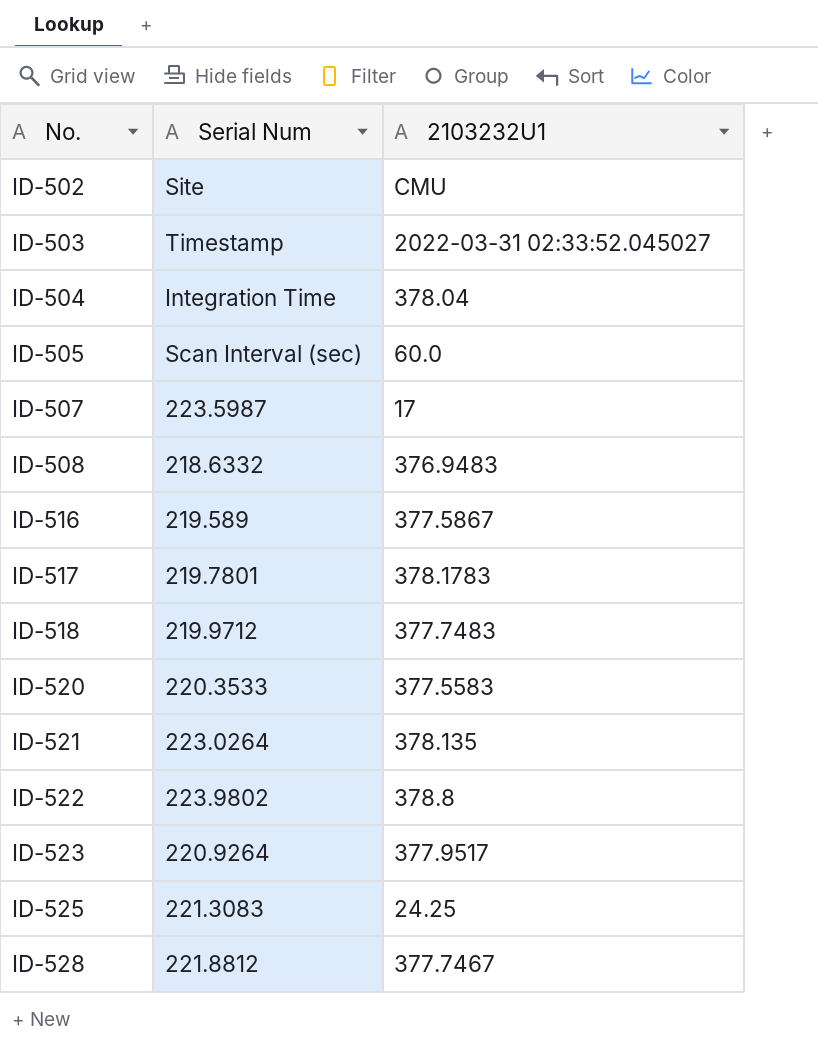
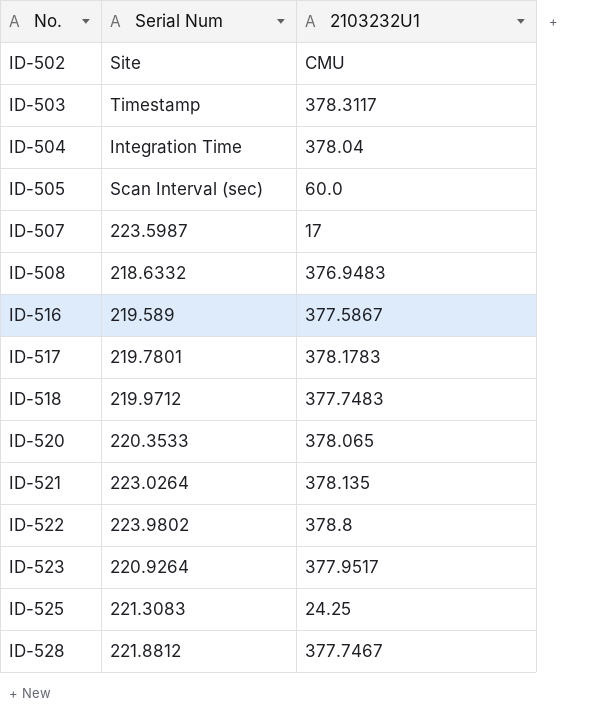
ID-503 | 2103232U1: 2022-03-31 02:33:52.045027 -> 378.3117
ID-520 | 2103232U1: 377.5583 -> 378.065

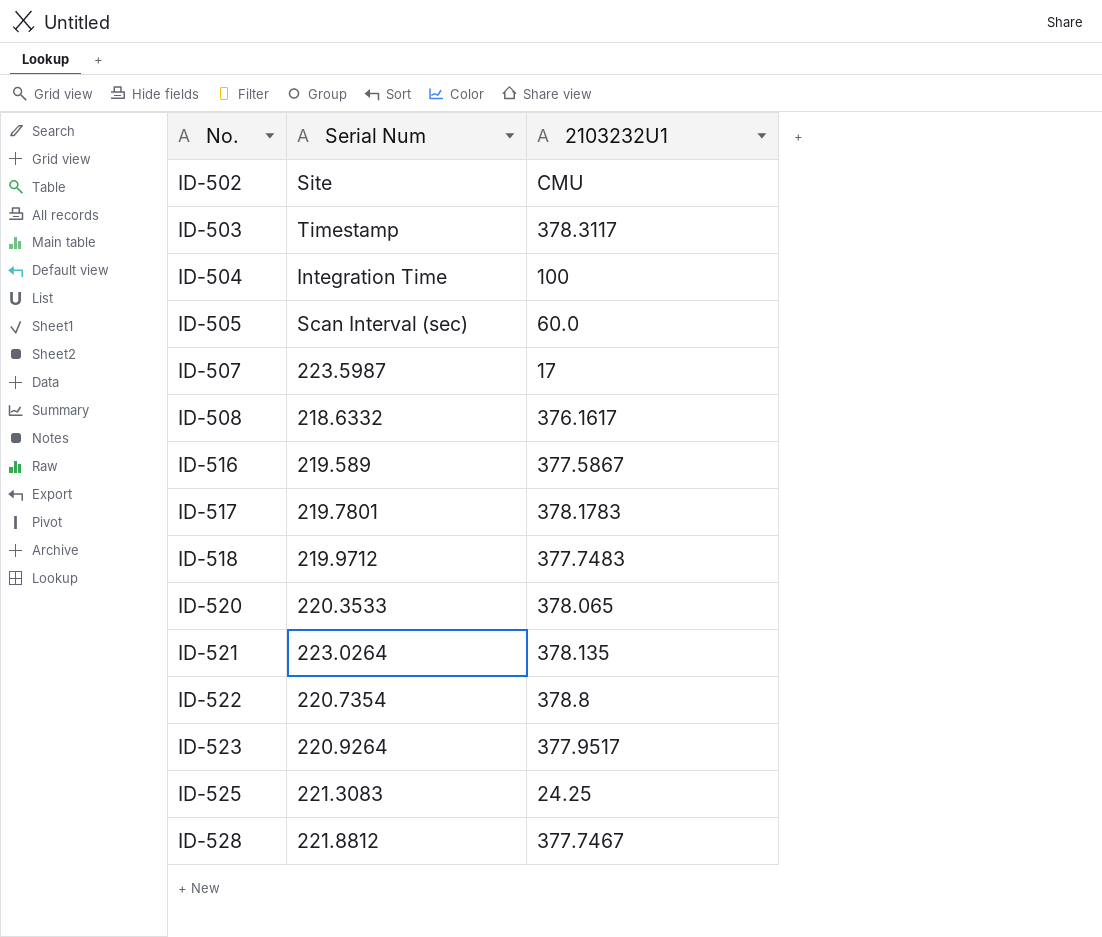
ID-504 | 2103232U1: 378.04 -> 100
ID-508 | 2103232U1: 376.9483 -> 376.1617
ID-522 | Serial Num: 223.9802 -> 220.7354

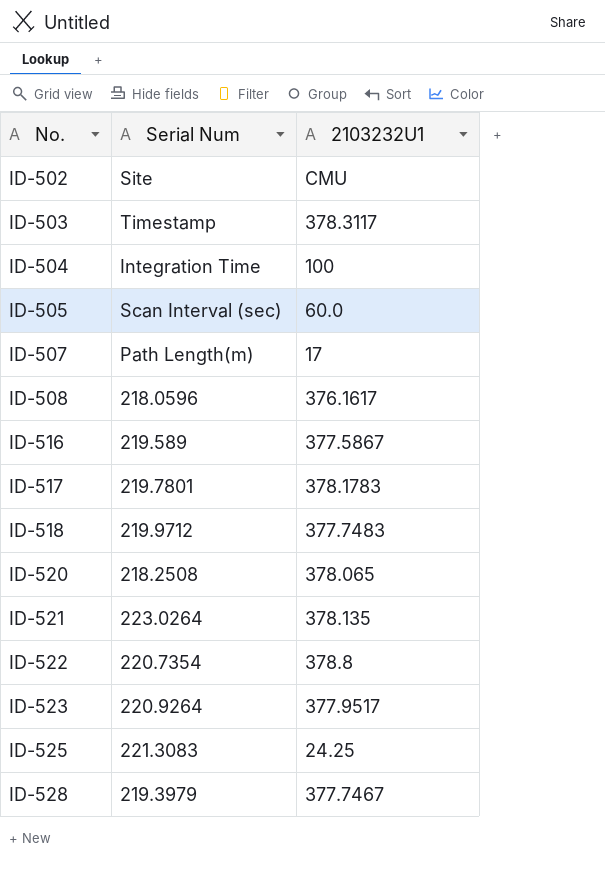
ID-507 | Serial Num: 223.5987 -> Path Length(m)
ID-508 | Serial Num: 218.6332 -> 218.0596
ID-520 | Serial Num: 220.3533 -> 218.2508
ID-528 | Serial Num: 221.8812 -> 219.3979

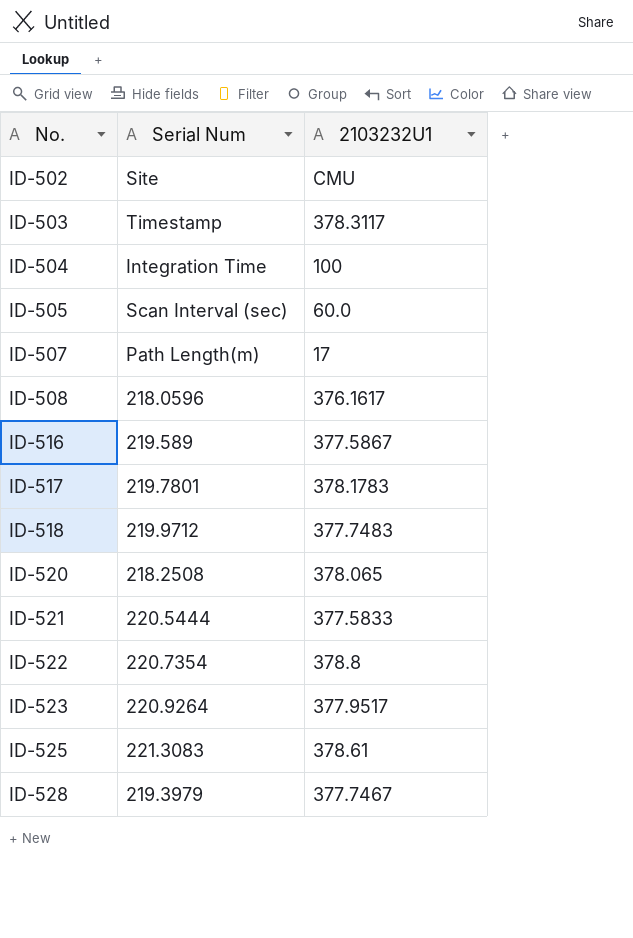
ID-521 | Serial Num: 223.0264 -> 220.5444
ID-521 | 2103232U1: 378.135 -> 377.5833
ID-525 | 2103232U1: 24.25 -> 378.61

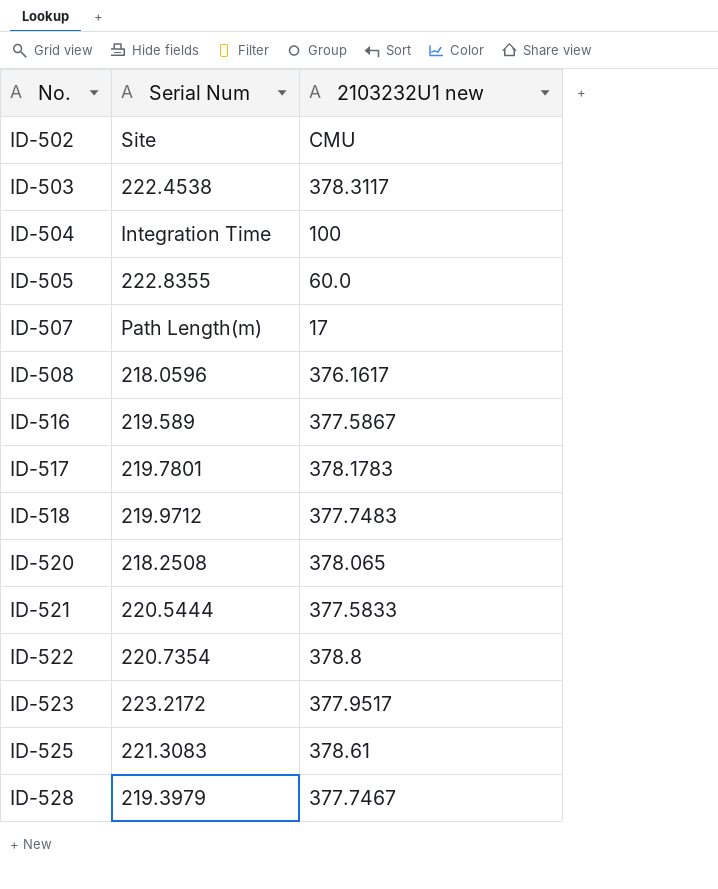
column name: 2103232U1 -> 2103232U1 new
ID-503 | Serial Num: Timestamp -> 222.4538
ID-505 | Serial Num: Scan Interval (sec) -> 222.8355
ID-523 | Serial Num: 220.9264 -> 223.2172

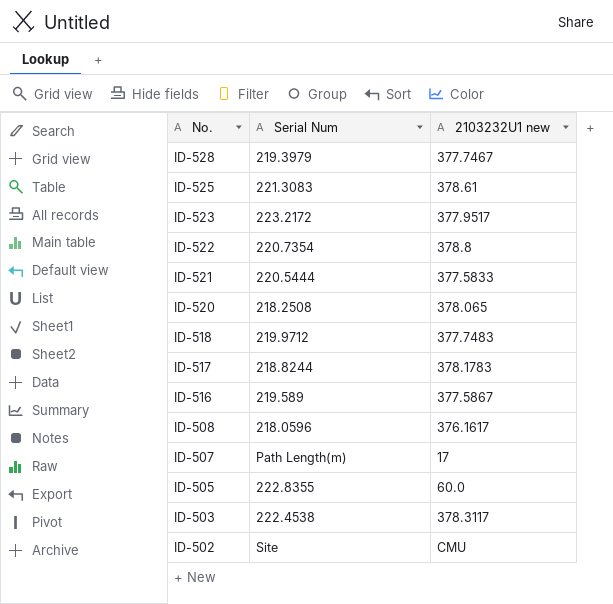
row order: No. ascending -> No. descending
row ID-504: Integration Time | 100 -> none
ID-517 | Serial Num: 219.7801 -> 218.8244

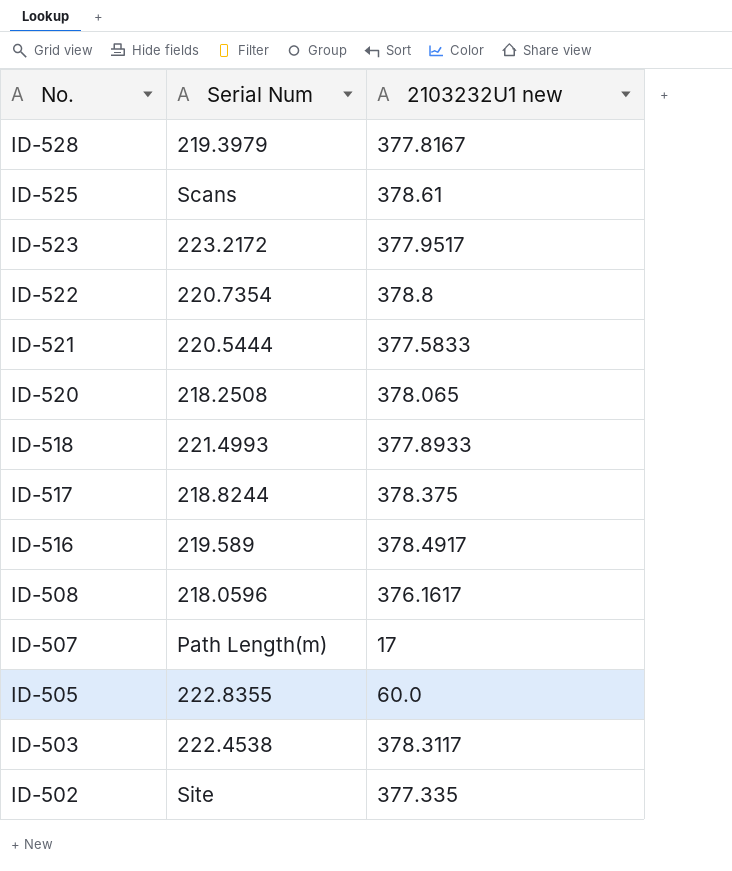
ID-528 | 2103232U1 new: 377.7467 -> 377.8167
ID-525 | Serial Num: 221.3083 -> Scans
ID-518 | Serial Num: 219.9712 -> 221.4993
ID-518 | 2103232U1 new: 377.7483 -> 377.8933
ID-517 | 2103232U1 new: 378.1783 -> 378.375
ID-516 | 2103232U1 new: 377.5867 -> 378.4917
ID-502 | 2103232U1 new: CMU -> 377.335

